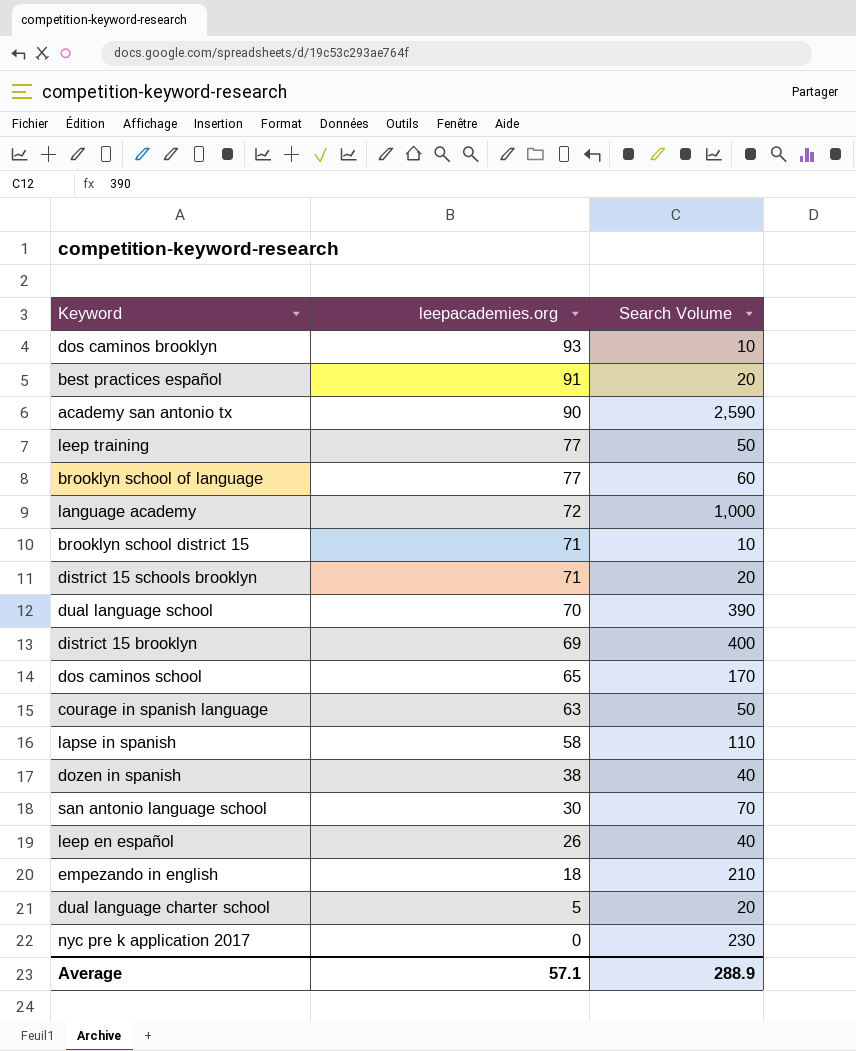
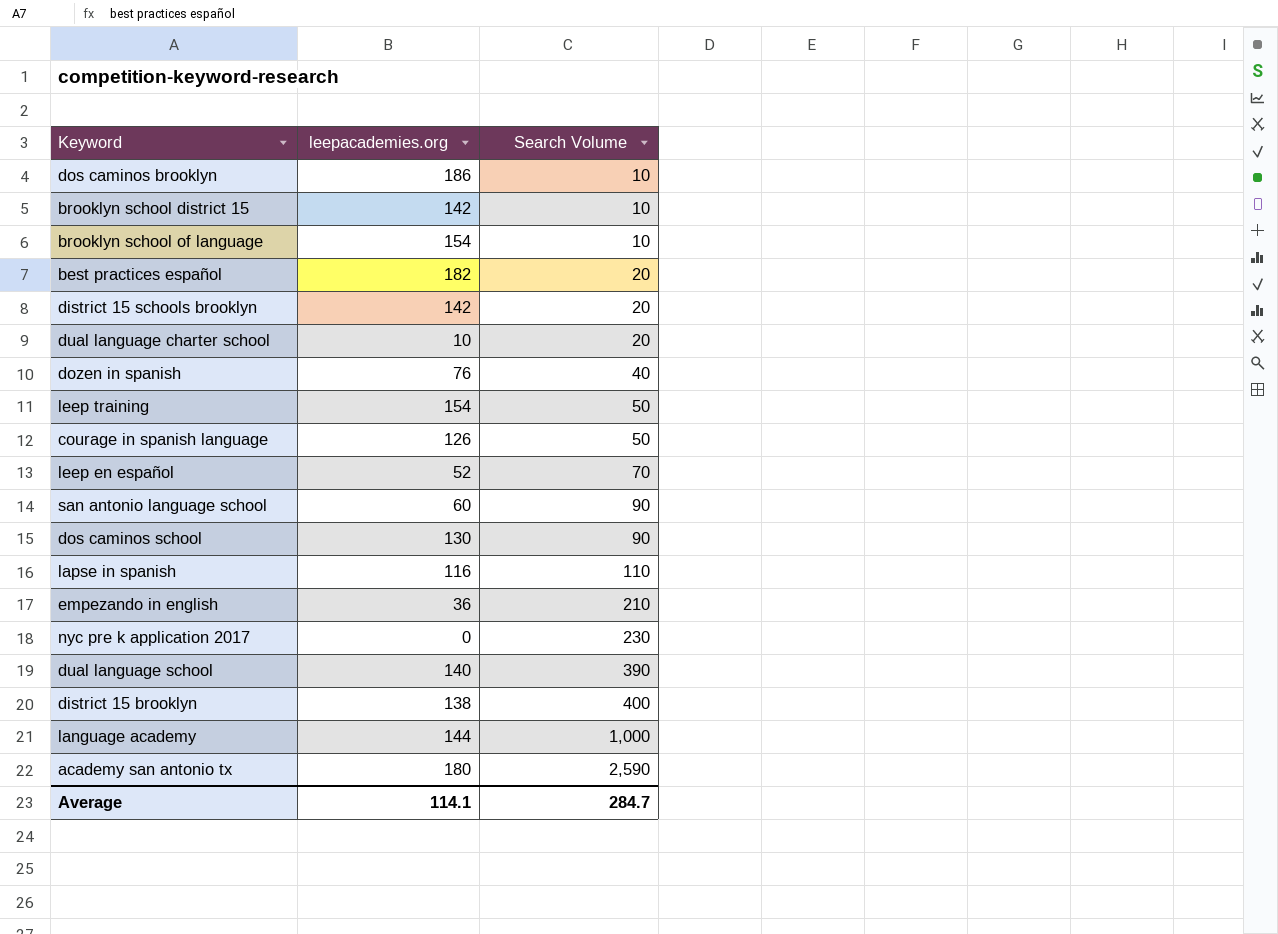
row order: leepacademies.org descending -> Search Volume ascending
dos caminos brooklyn | leepacademies.org: 93 -> 186
brooklyn school district 15 | leepacademies.org: 71 -> 142
brooklyn school of language | leepacademies.org: 77 -> 154
brooklyn school of language | Search Volume: 60 -> 10
best practices español | leepacademies.org: 91 -> 182
district 15 schools brooklyn | leepacademies.org: 71 -> 142
dual language charter school | leepacademies.org: 5 -> 10
dozen in spanish | leepacademies.org: 38 -> 76
leep training | leepacademies.org: 77 -> 154
courage in spanish language | leepacademies.org: 63 -> 126
leep en español | leepacademies.org: 26 -> 52
leep en español | Search Volume: 40 -> 70
san antonio language school | leepacademies.org: 30 -> 60
san antonio language school | Search Volume: 70 -> 90
dos caminos school | leepacademies.org: 65 -> 130
dos caminos school | Search Volume: 170 -> 90
lapse in spanish | leepacademies.org: 58 -> 116
empezando in english | leepacademies.org: 18 -> 36
dual language school | leepacademies.org: 70 -> 140
district 15 brooklyn | leepacademies.org: 69 -> 138
language academy | leepacademies.org: 72 -> 144
academy san antonio tx | leepacademies.org: 90 -> 180
Average | leepacademies.org: 57.1 -> 114.1
Average | Search Volume: 288.9 -> 284.7

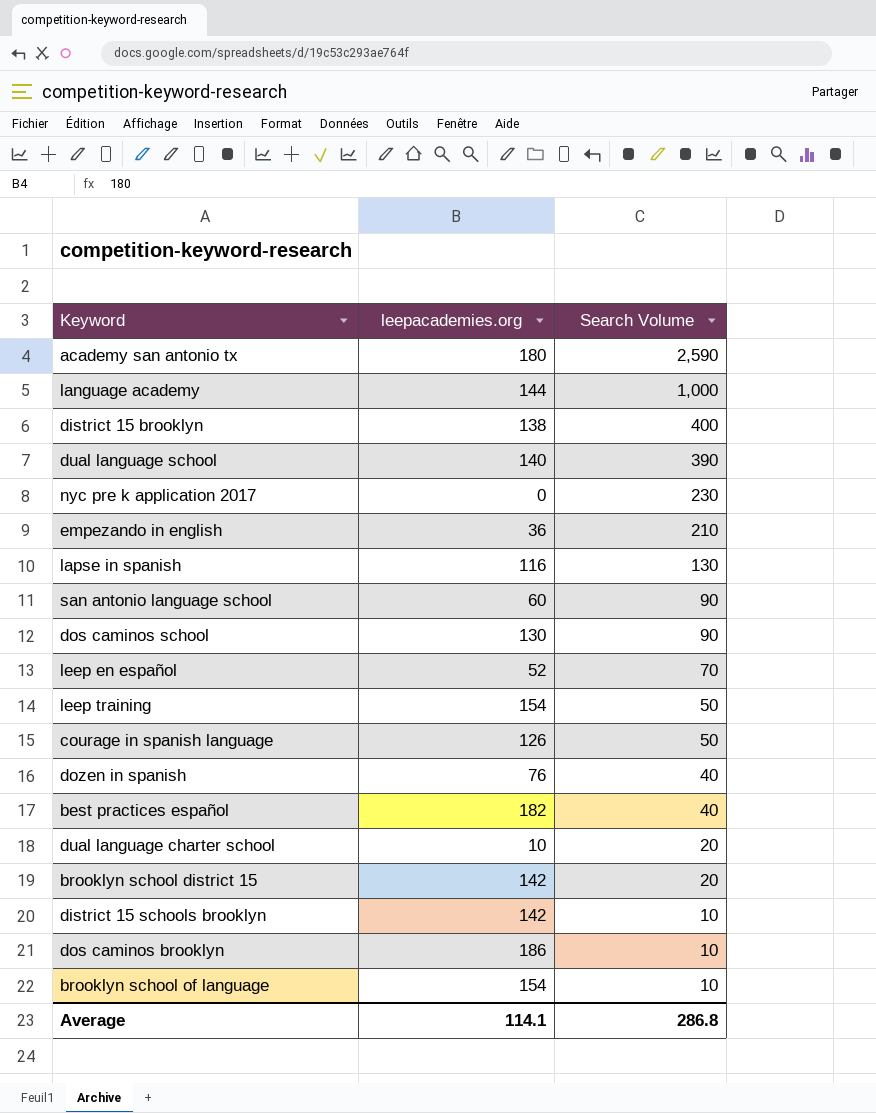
row order: Search Volume ascending -> Search Volume descending
lapse in spanish | Search Volume: 110 -> 130
best practices español | Search Volume: 20 -> 40
brooklyn school district 15 | Search Volume: 10 -> 20
district 15 schools brooklyn | Search Volume: 20 -> 10
Average | Search Volume: 284.7 -> 286.8

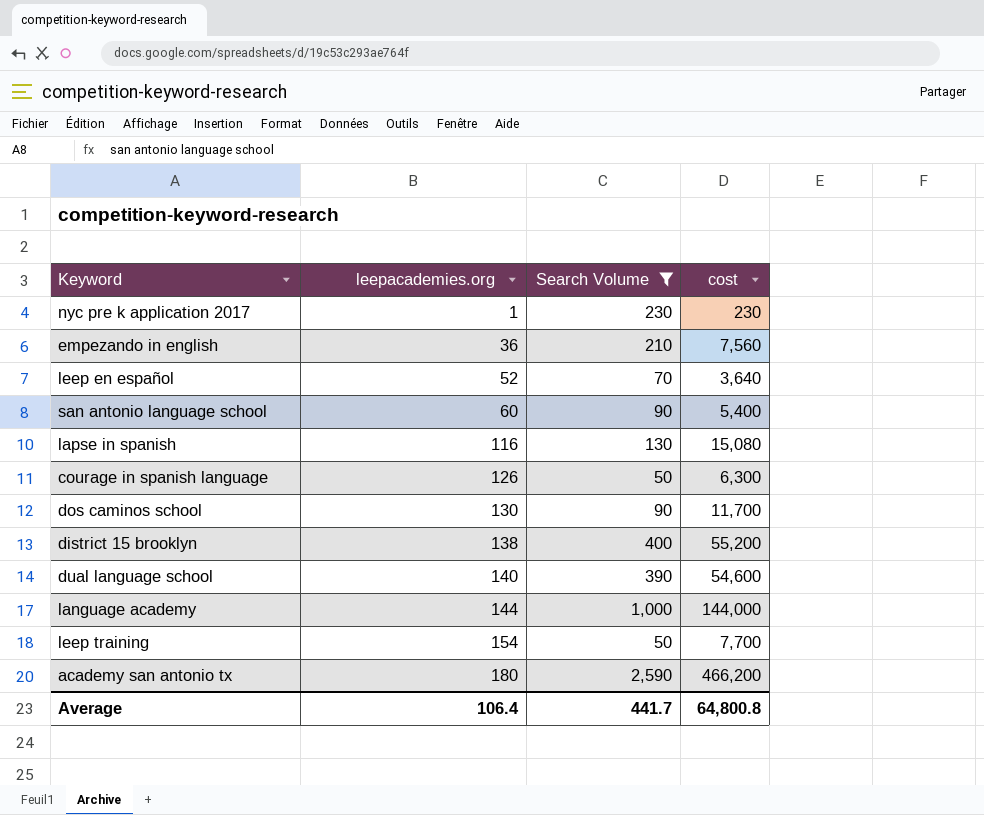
filter: none -> Search Volume >= 50
row order: Search Volume descending -> leepacademies.org ascending
column cost | formula: none -> [leepacademies.org] * [Search Volume]
nyc pre k application 2017 | leepacademies.org: 0 -> 1
Average | leepacademies.org: 114.1 -> 106.4
Average | Search Volume: 286.8 -> 441.7

